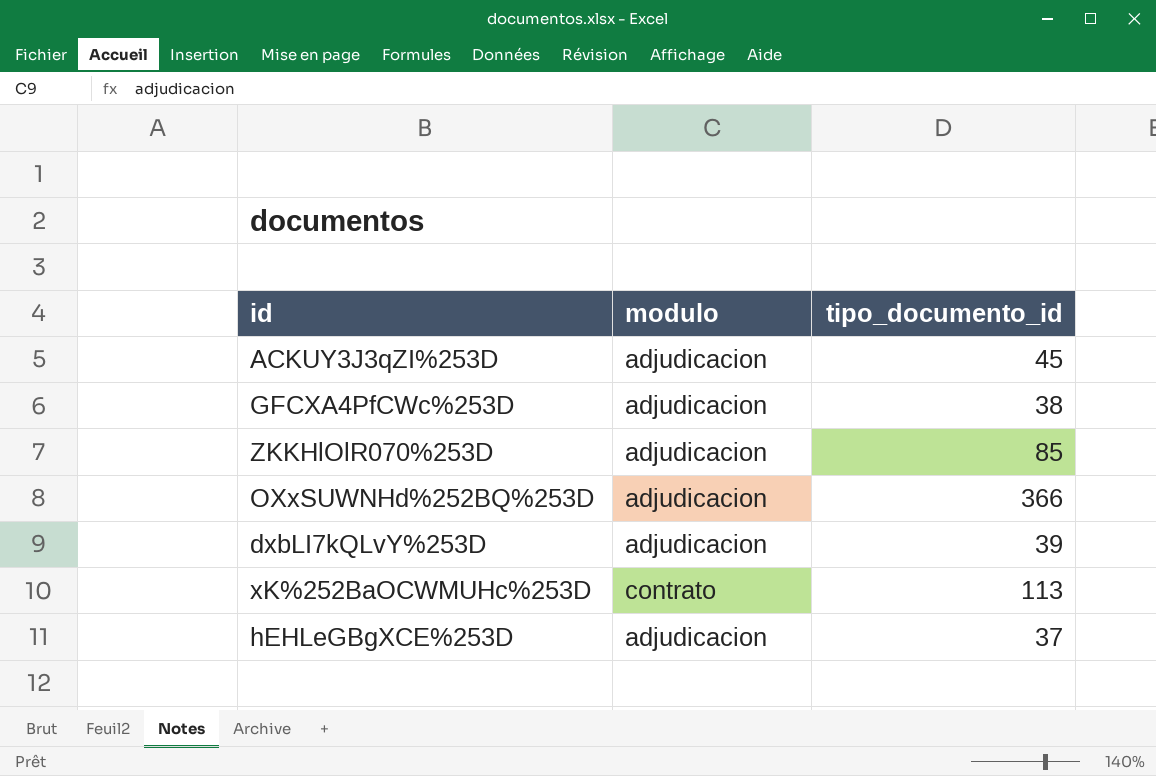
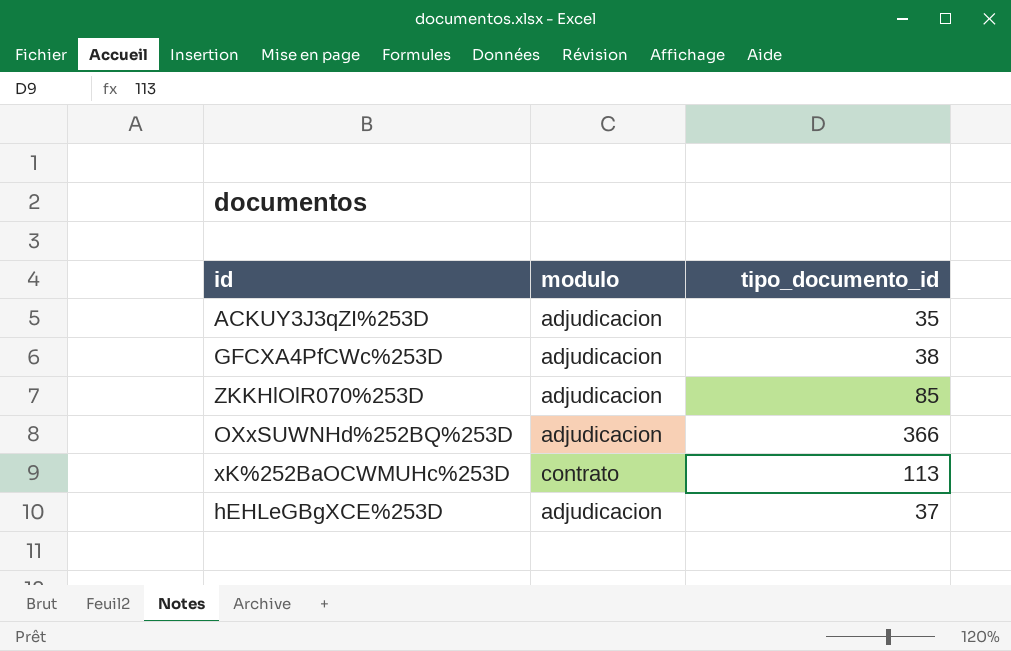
row dxbLI7kQLvY%253D: adjudicacion | 39 -> none
ACKUY3J3qZI%253D | tipo_documento_id: 45 -> 35

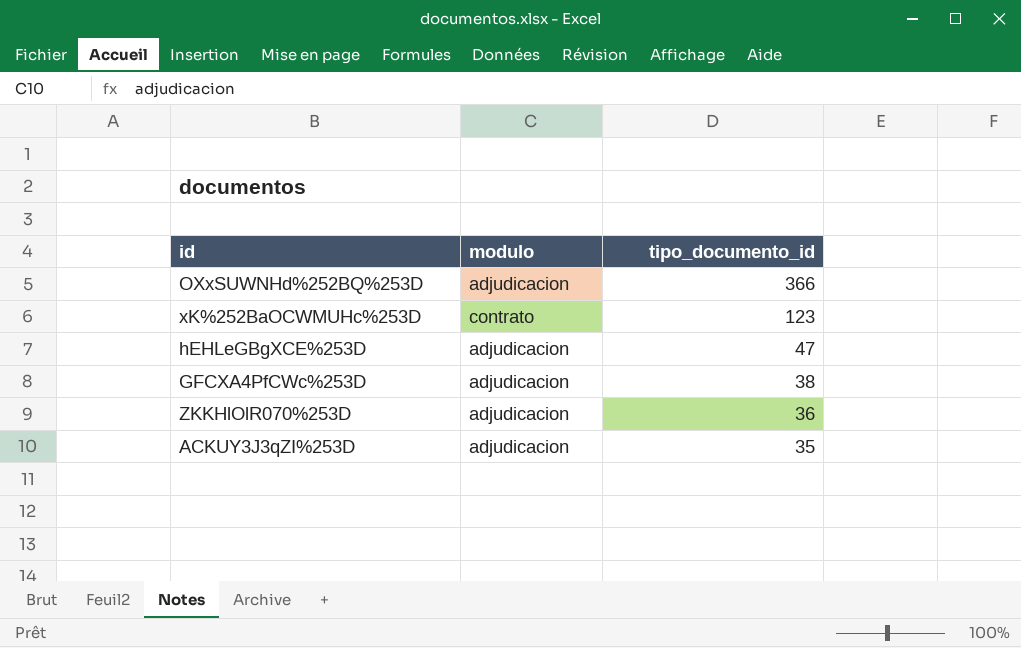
row order: none -> tipo_documento_id descending
xK%252BaOCWMUHc%253D | tipo_documento_id: 113 -> 123
hEHLeGBgXCE%253D | tipo_documento_id: 37 -> 47
ZKKHlOlR070%253D | tipo_documento_id: 85 -> 36

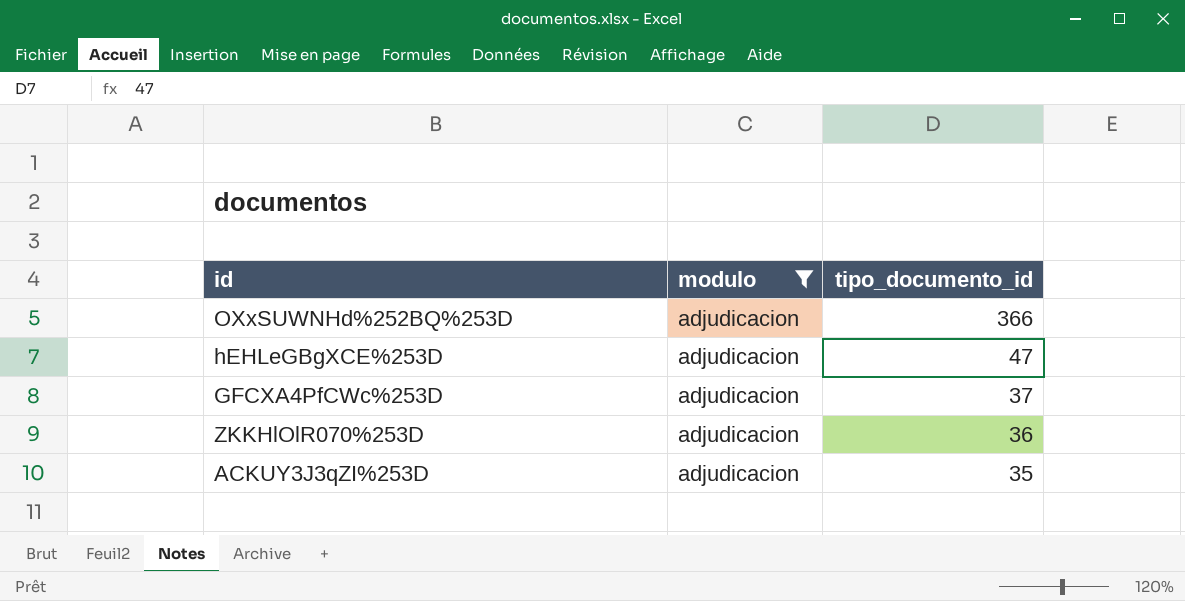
filter: none -> modulo = adjudicacion
GFCXA4PfCWc%253D | tipo_documento_id: 38 -> 37

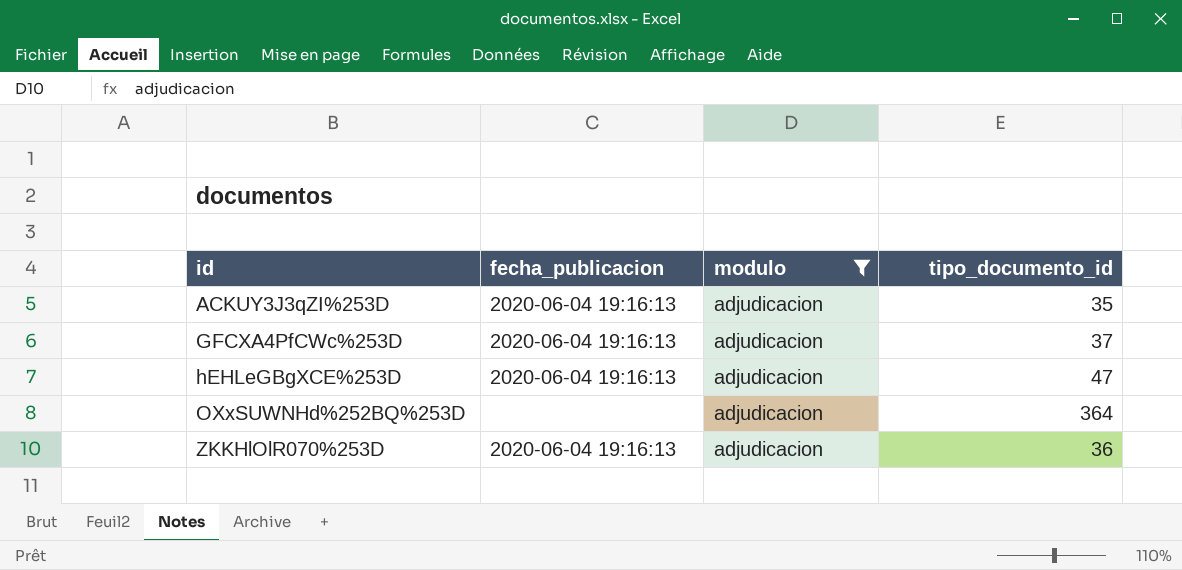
row order: tipo_documento_id descending -> id ascending
column fecha_publicacion | position: none -> 2
OXxSUWNHd%252BQ%253D | tipo_documento_id: 366 -> 364

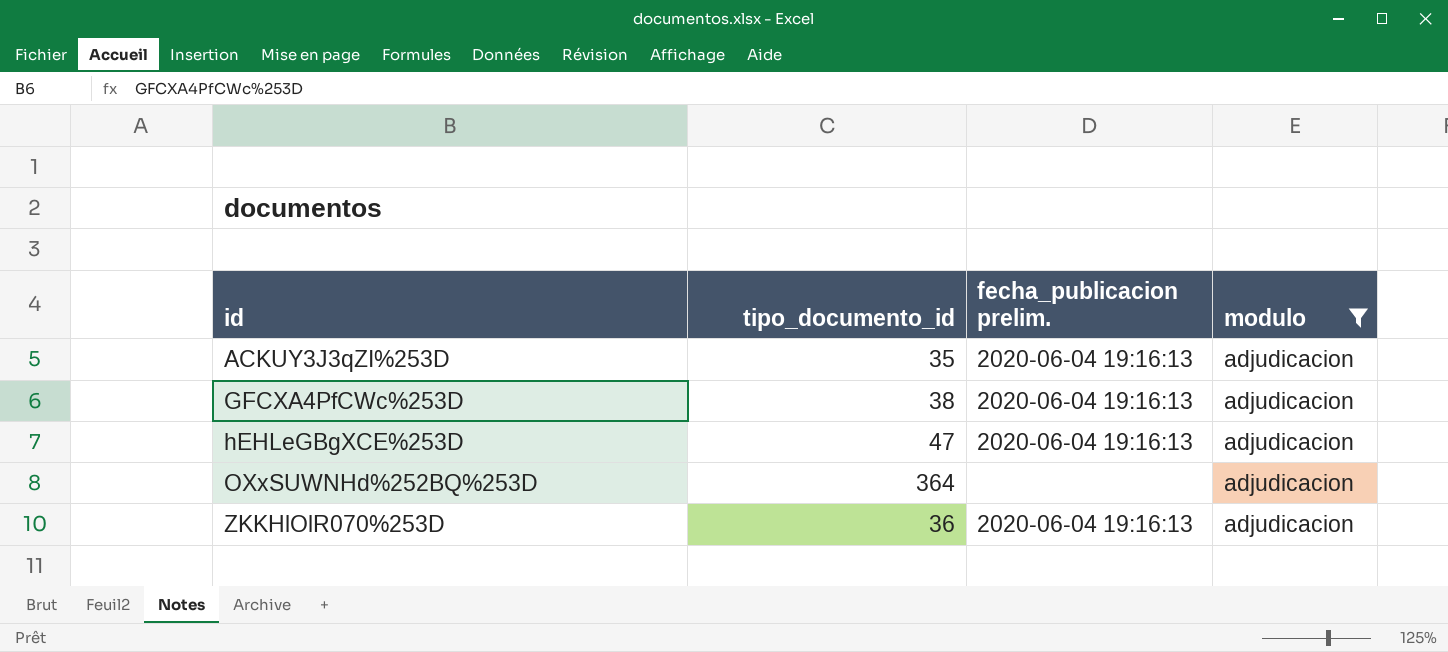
column tipo_documento_id | position: 4 -> 2
column name: fecha_publicacion -> fecha_publicacion prelim.
GFCXA4PfCWc%253D | tipo_documento_id: 37 -> 38

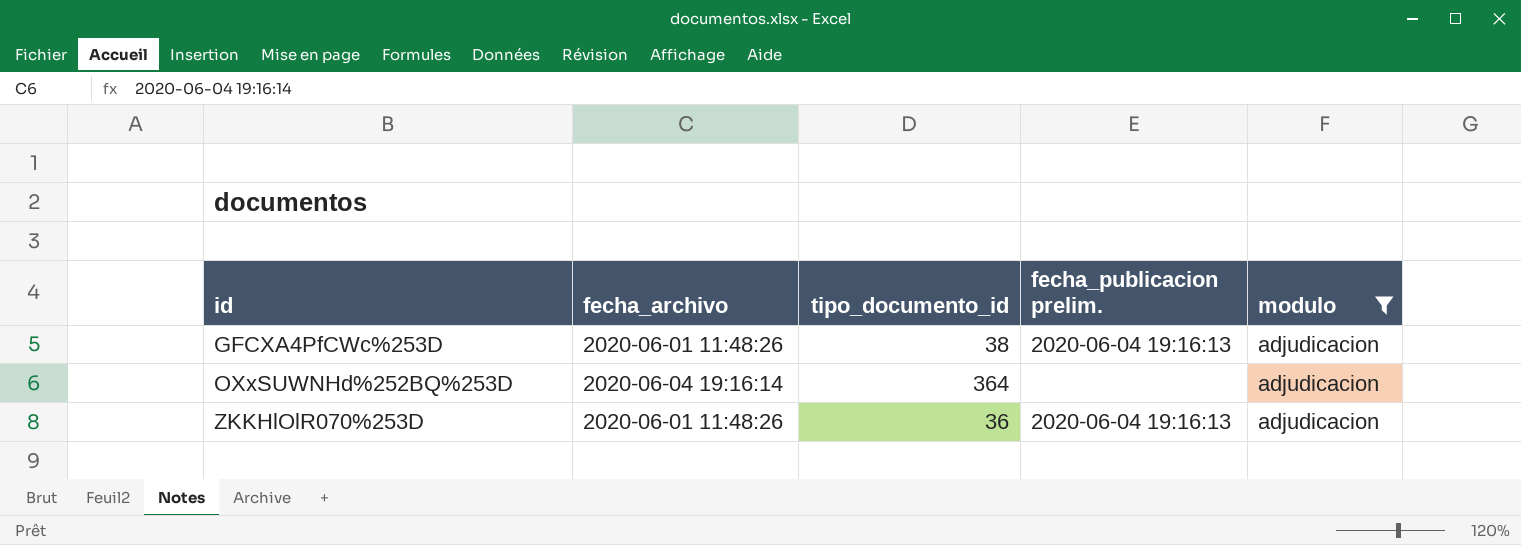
column fecha_archivo | position: none -> 2
row ACKUY3J3qZI%253D: 35 | 2020-06-04 19:16:13 | adjudicacion -> none
row hEHLeGBgXCE%253D: 47 | 2020-06-04 19:16:13 | adjudicacion -> none

